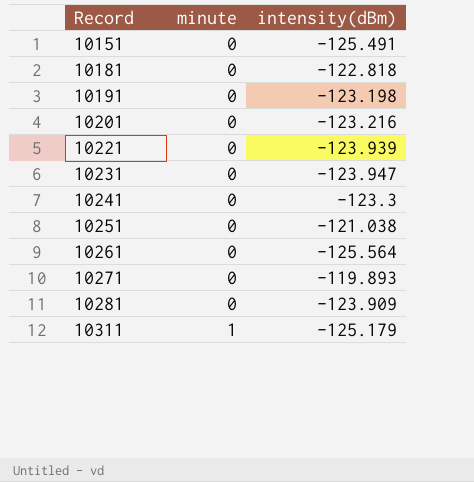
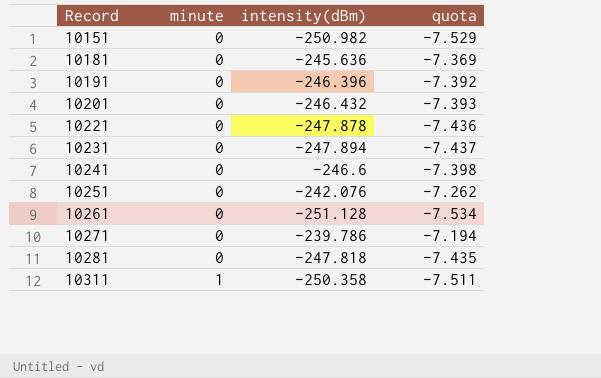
column quota | formula: none -> [intensity(dBm)] * 0.03
10151 | intensity(dBm): -125.491 -> -250.982
10181 | intensity(dBm): -122.818 -> -245.636
10191 | intensity(dBm): -123.198 -> -246.396
10201 | intensity(dBm): -123.216 -> -246.432
10221 | intensity(dBm): -123.939 -> -247.878
10231 | intensity(dBm): -123.947 -> -247.894
10241 | intensity(dBm): -123.3 -> -246.6
10251 | intensity(dBm): -121.038 -> -242.076
10261 | intensity(dBm): -125.564 -> -251.128
10271 | intensity(dBm): -119.893 -> -239.786
10281 | intensity(dBm): -123.909 -> -247.818
10311 | intensity(dBm): -125.179 -> -250.358

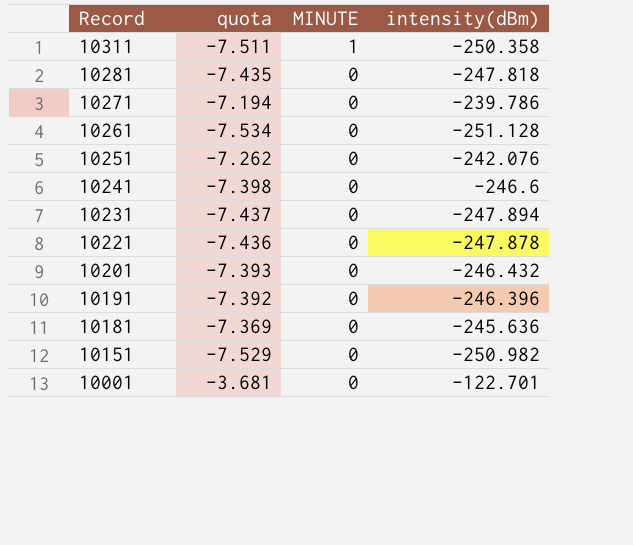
row order: Record ascending -> Record descending
column quota | position: 4 -> 2
column name: minute -> MINUTE
row 10001: none -> -3.681 | 0 | -122.701

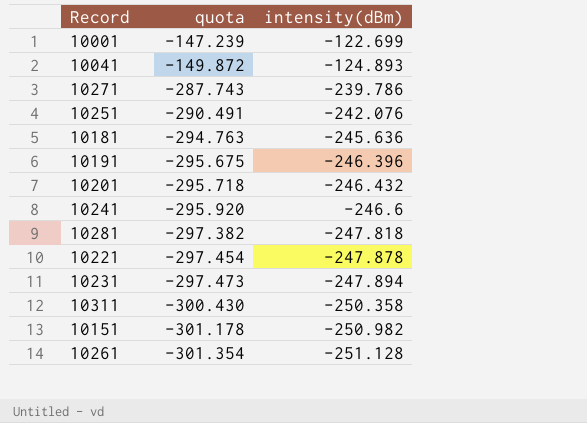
row order: Record descending -> quota descending
column MINUTE | position: 3 -> none
column quota | formula: [intensity(dBm)] * 0.03 -> [intensity(dBm)] * 1.2
10001 | intensity(dBm): -122.701 -> -122.699
row 10041: none -> -149.872 | -124.893

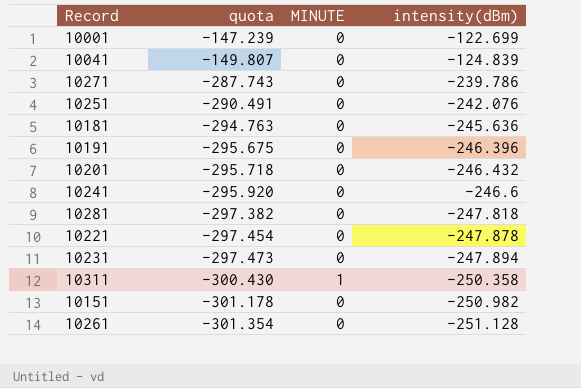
column MINUTE | position: none -> 3
10041 | quota: -149.872 -> -149.807
10041 | intensity(dBm): -124.893 -> -124.839

